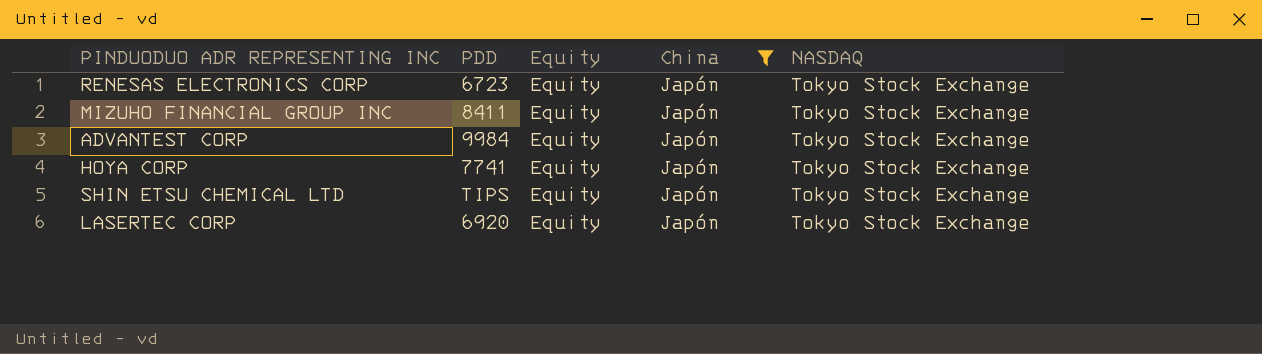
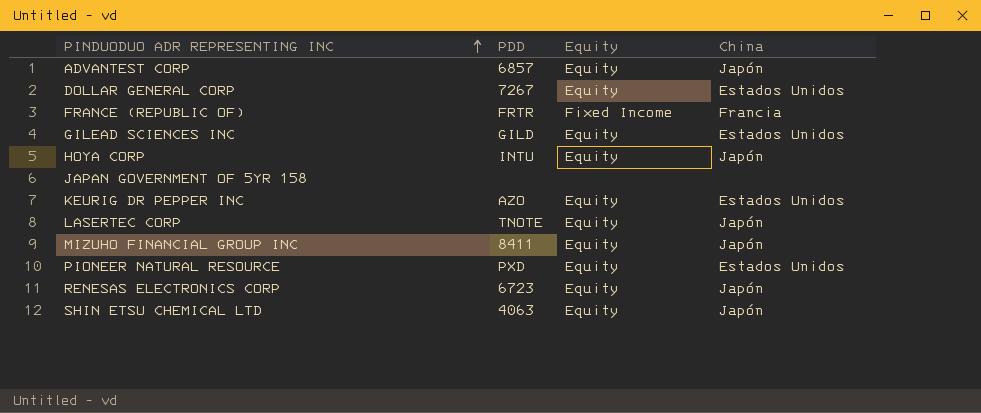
filter: China = Japón -> none
row order: none -> PINDUODUO ADR REPRESENTING INC ascending
column NASDAQ | position: 5 -> none
ADVANTEST CORP | PDD: 9984 -> 6857
HOYA CORP | PDD: 7741 -> INTU
LASERTEC CORP | PDD: 6920 -> TNOTE
SHIN ETSU CHEMICAL LTD | PDD: TIPS -> 4063

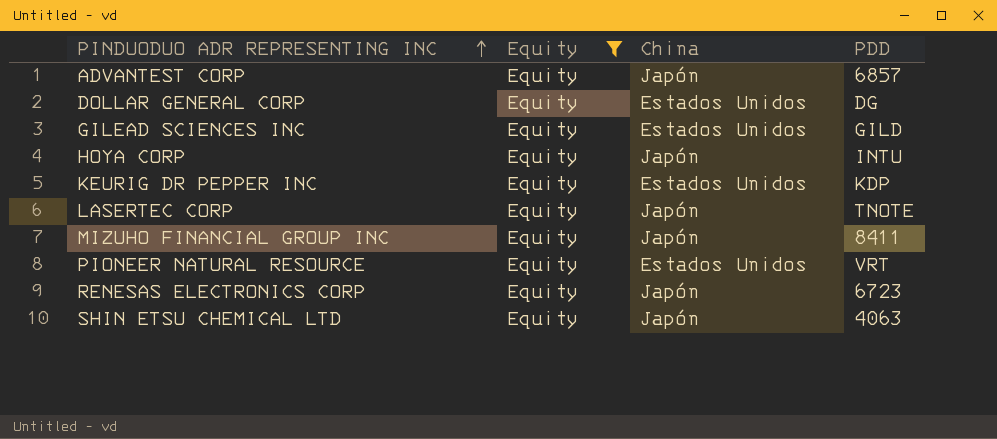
filter: none -> Equity = Equity
column PDD | position: 2 -> 4
DOLLAR GENERAL CORP | PDD: 7267 -> DG
KEURIG DR PEPPER INC | PDD: AZO -> KDP
PIONEER NATURAL RESOURCE | PDD: PXD -> VRT

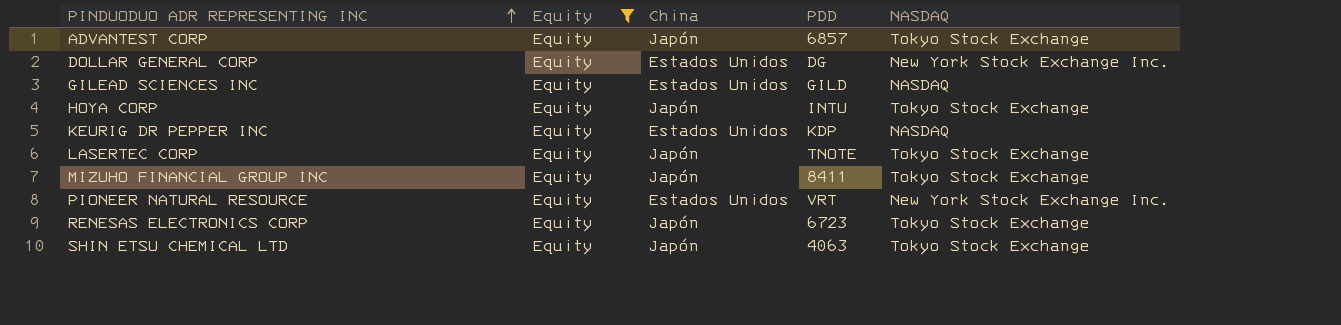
column NASDAQ | position: none -> 5

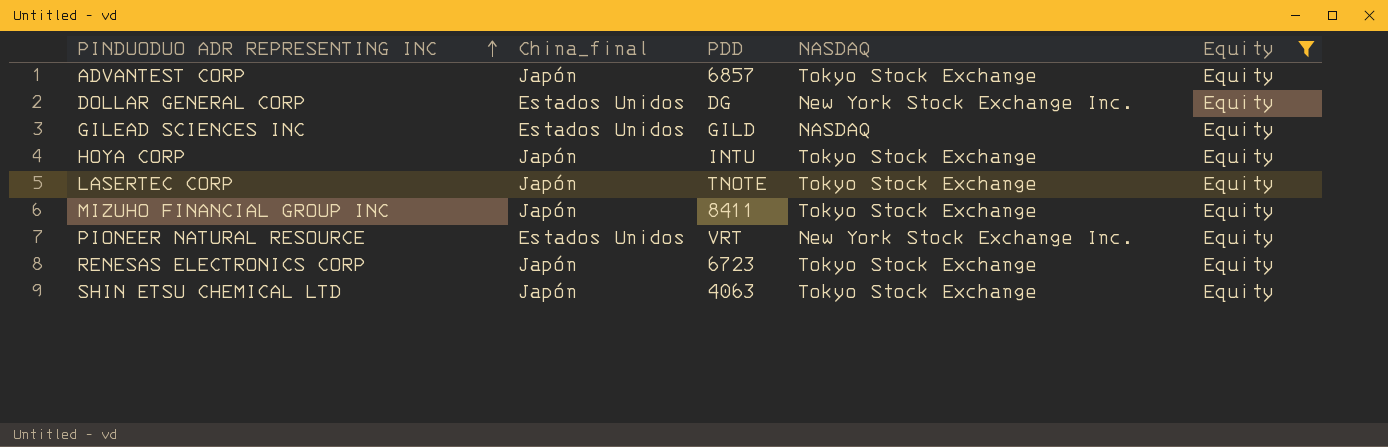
column name: China -> China_final
column Equity | position: 2 -> 5
row KEURIG DR PEPPER INC: Equity | Estados Unidos | KDP | NASDAQ -> none

